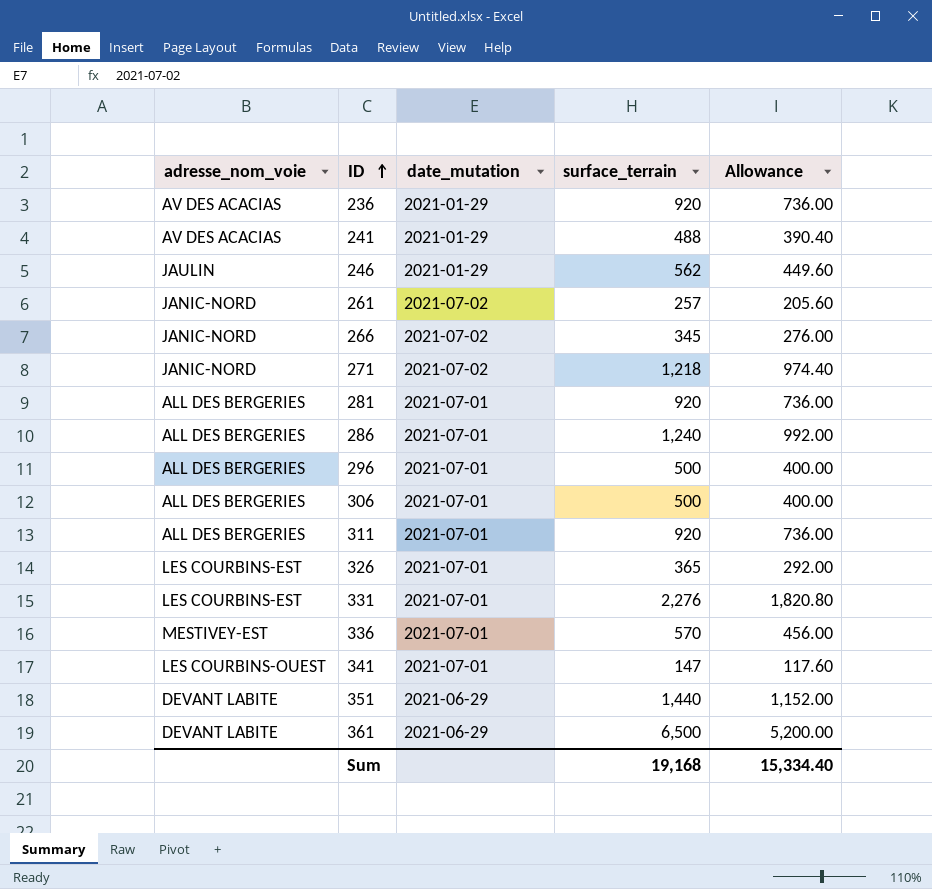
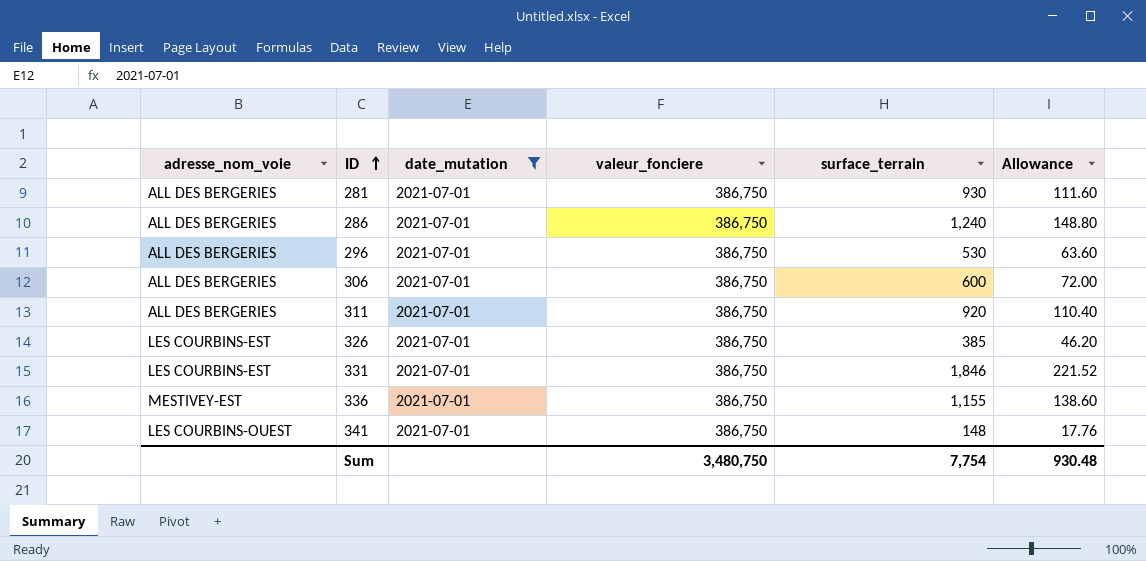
filter: none -> date_mutation = 2021-07-01
column valeur_fonciere | position: none -> 4
column Allowance | formula: [surface_terrain] * 0.8 -> [surface_terrain] * 0.12
281 | surface_terrain: 920 -> 930
296 | surface_terrain: 500 -> 530
306 | surface_terrain: 500 -> 600
326 | surface_terrain: 365 -> 385
331 | surface_terrain: 2,276 -> 1,846
336 | surface_terrain: 570 -> 1,155
341 | surface_terrain: 147 -> 148
Sum | surface_terrain: 19,168 -> 7,754
Sum | Allowance: 15,334.40 -> 930.48

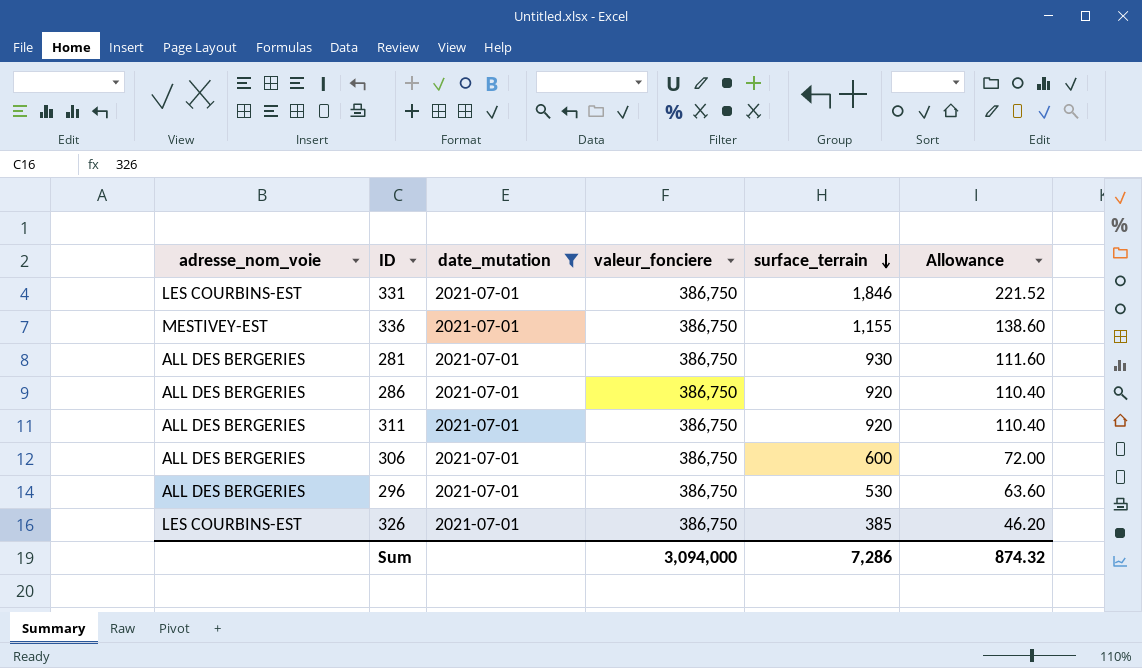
row order: ID ascending -> surface_terrain descending
row 341: LES COURBINS-OUEST | 2021-07-01 | 386,750 | 148 | 17.76 -> none
286 | surface_terrain: 1,240 -> 920
286 | Allowance: 148.80 -> 110.40
Sum | valeur_fonciere: 3,480,750 -> 3,094,000
Sum | surface_terrain: 7,754 -> 7,286
Sum | Allowance: 930.48 -> 874.32

